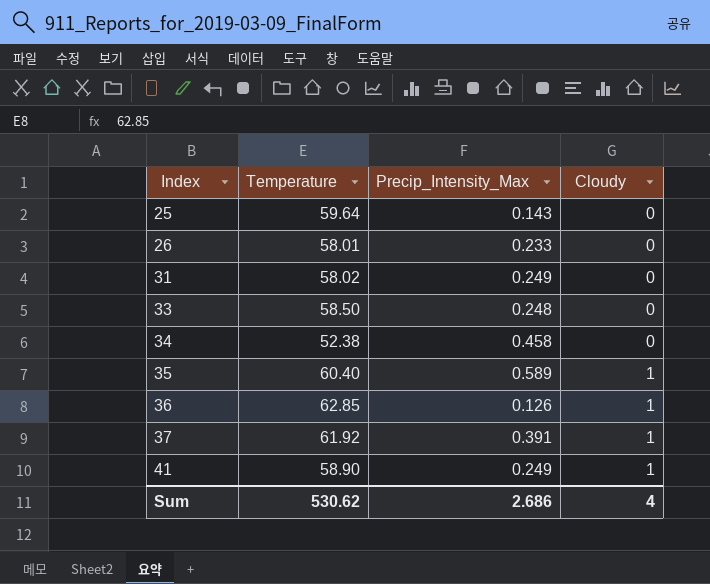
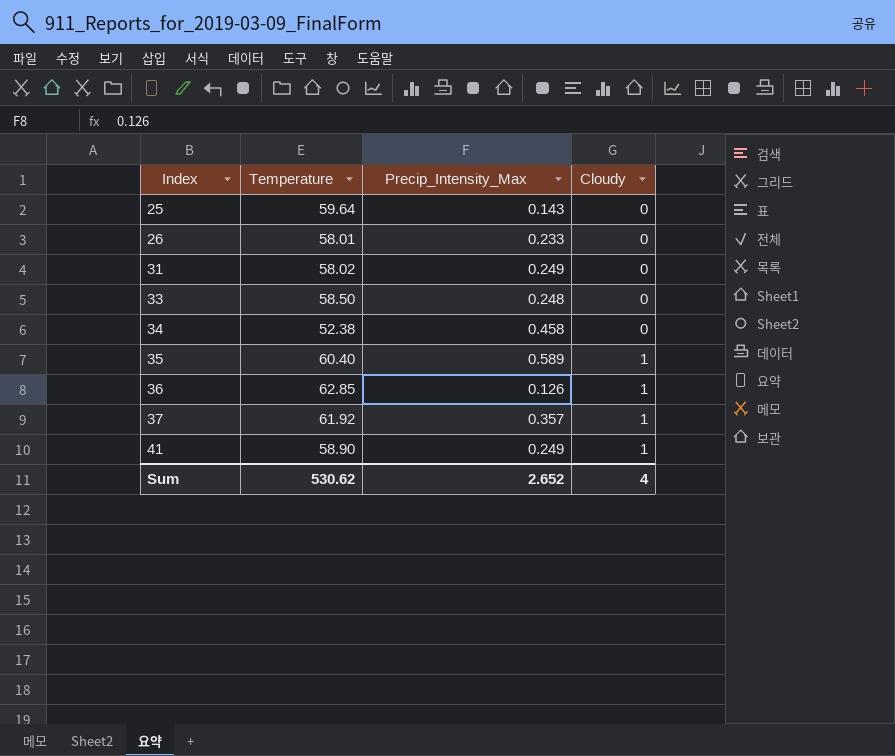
37 | Precip_Intensity_Max: 0.391 -> 0.357
Sum | Precip_Intensity_Max: 2.686 -> 2.652

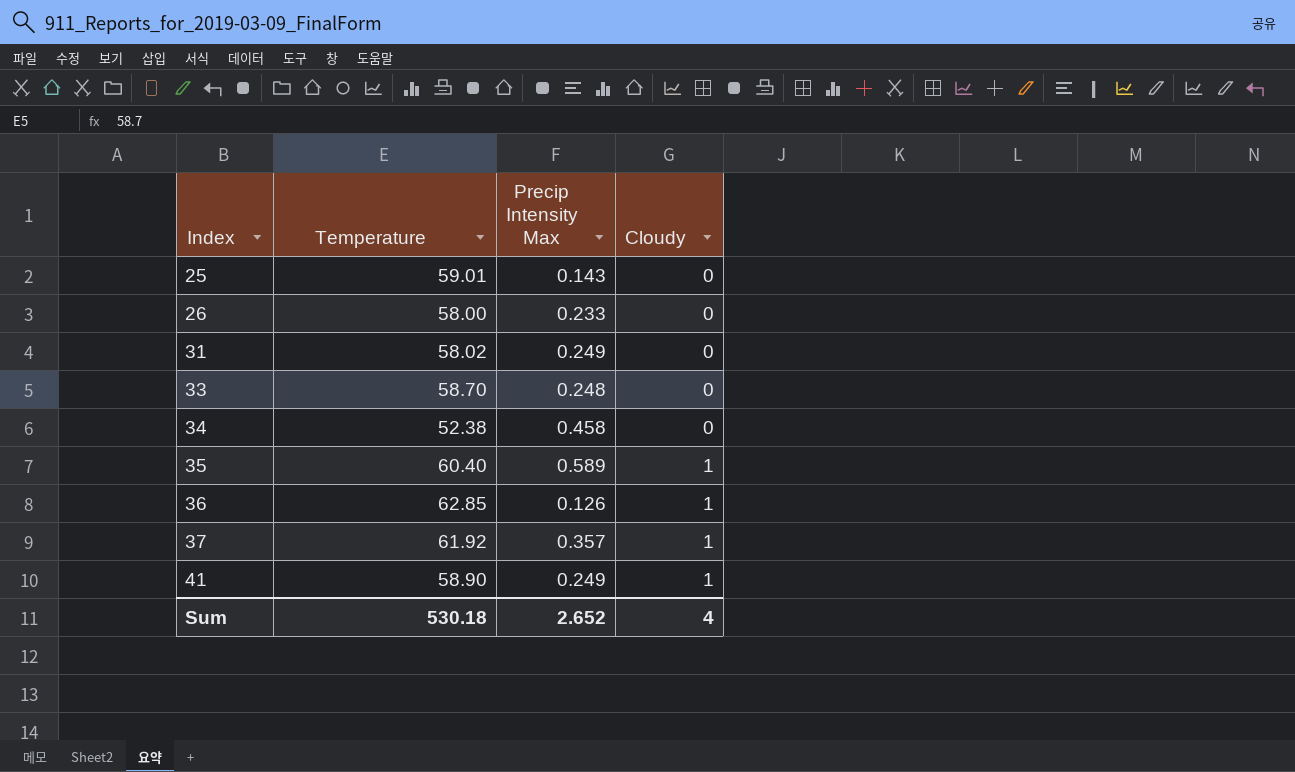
column name: Precip_Intensity_Max -> Precip Intensity Max
25 | Temperature: 59.64 -> 59.01
26 | Temperature: 58.01 -> 58.00
33 | Temperature: 58.50 -> 58.70
Sum | Temperature: 530.62 -> 530.18

